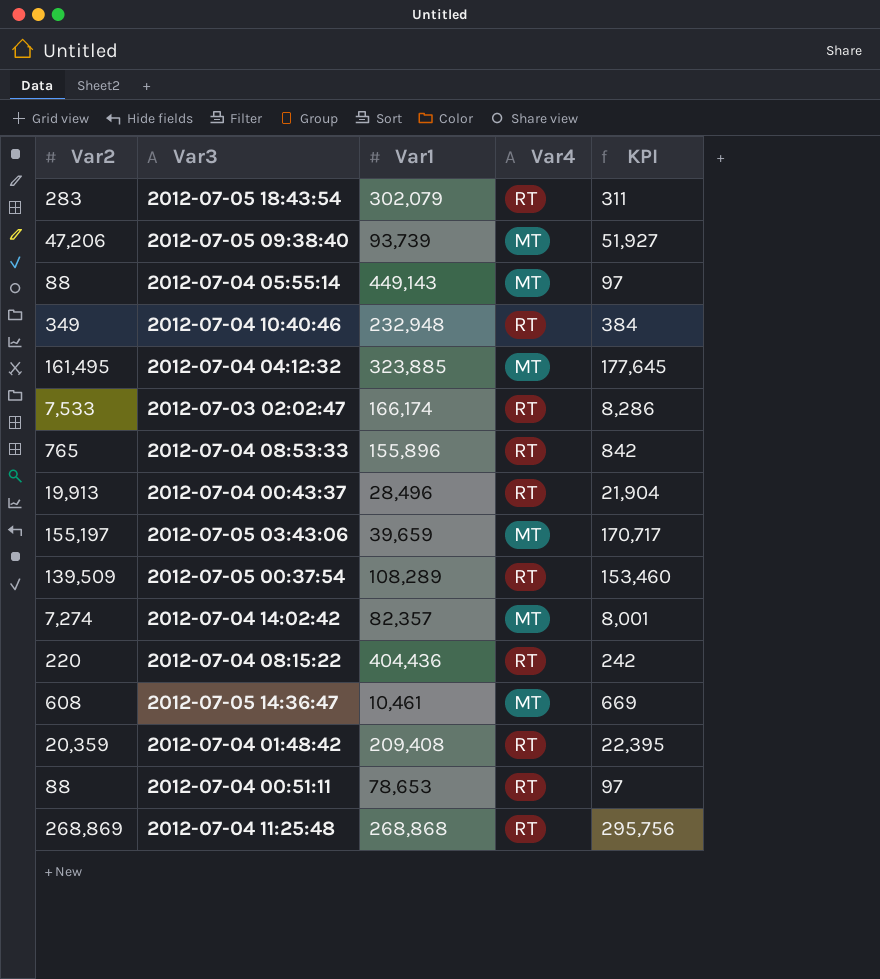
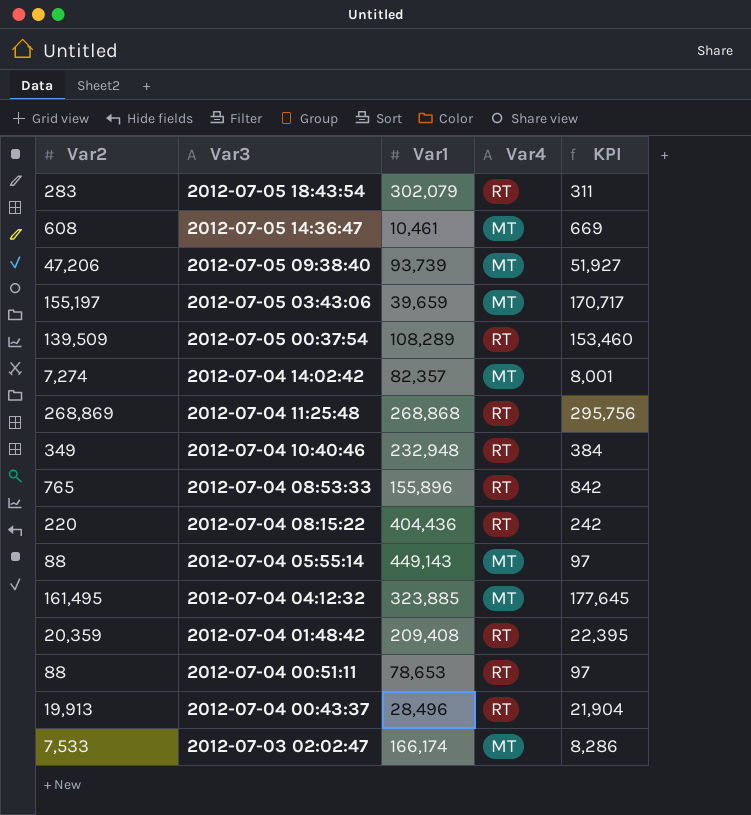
row order: none -> Var3 descending
2012-07-03 02:02:47 | Var4: RT -> MT

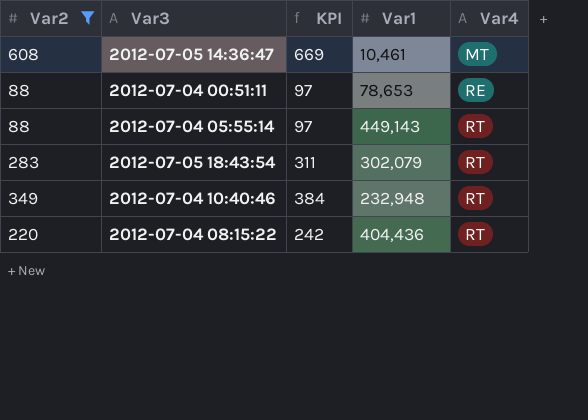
filter: none -> Var2 <= 608
row order: Var3 descending -> Var4 ascending
column KPI | position: 5 -> 3
2012-07-04 00:51:11 | Var4: RT -> RE
2012-07-04 05:55:14 | Var4: MT -> RT

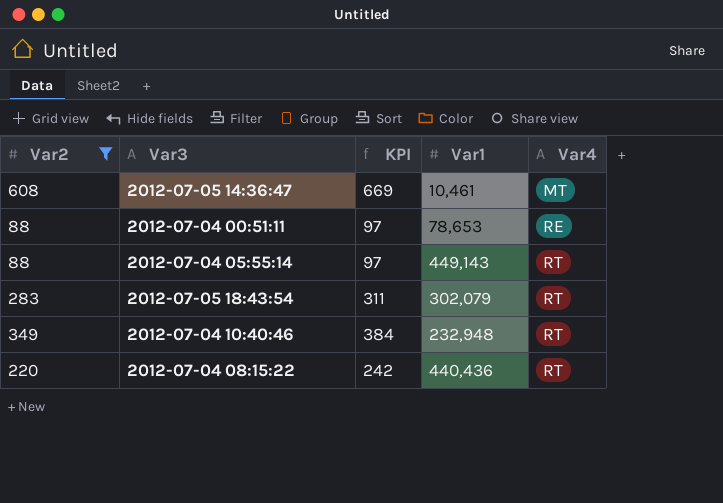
2012-07-04 08:15:22 | Var1: 404,436 -> 440,436

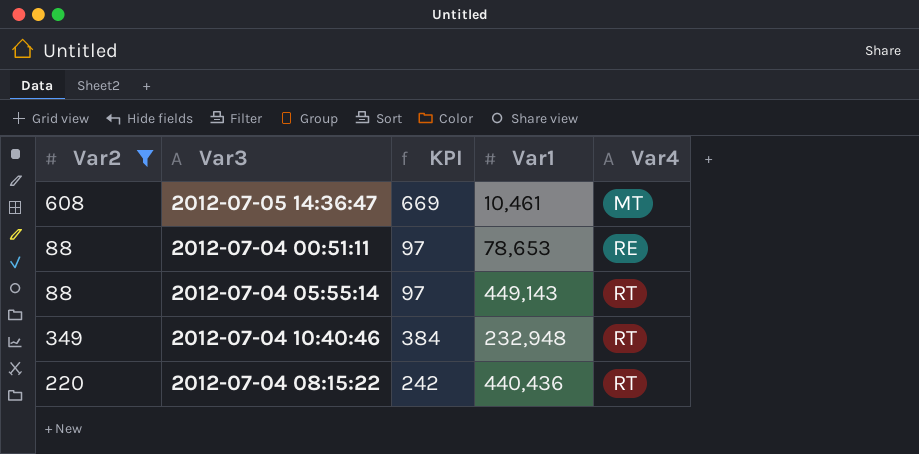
row 2012-07-05 18:43:54: 283 | 311 | 302,079 | RT -> none

